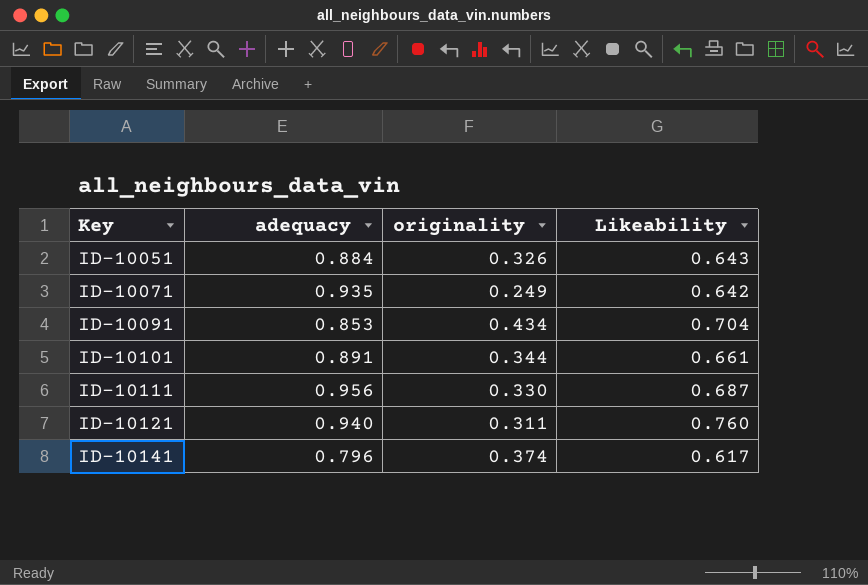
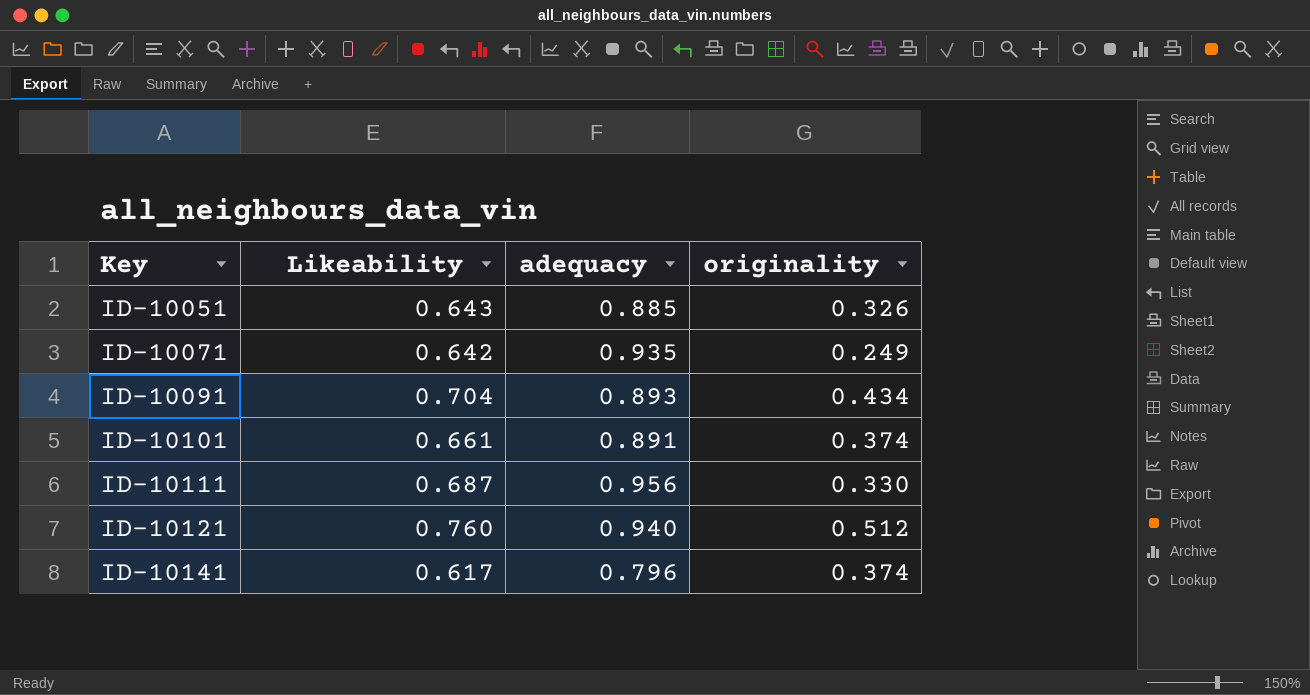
column Likeability | position: 4 -> 2
ID-10051 | adequacy: 0.884 -> 0.885
ID-10091 | adequacy: 0.853 -> 0.893
ID-10101 | originality: 0.344 -> 0.374
ID-10121 | originality: 0.311 -> 0.512

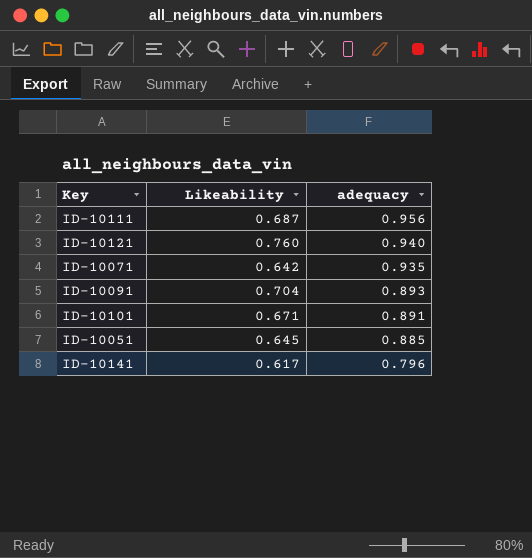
row order: Key ascending -> adequacy descending
column originality | position: 4 -> none
ID-10101 | Likeability: 0.661 -> 0.671
ID-10051 | Likeability: 0.643 -> 0.645

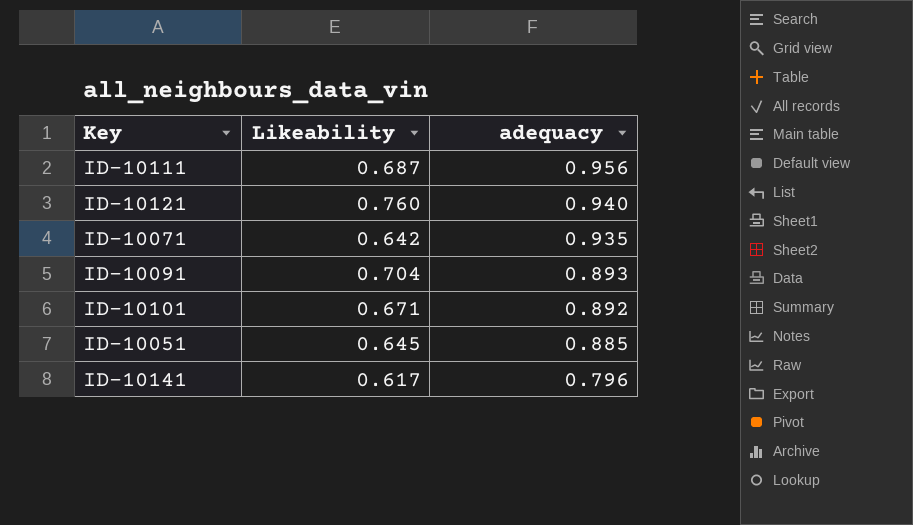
ID-10101 | adequacy: 0.891 -> 0.892

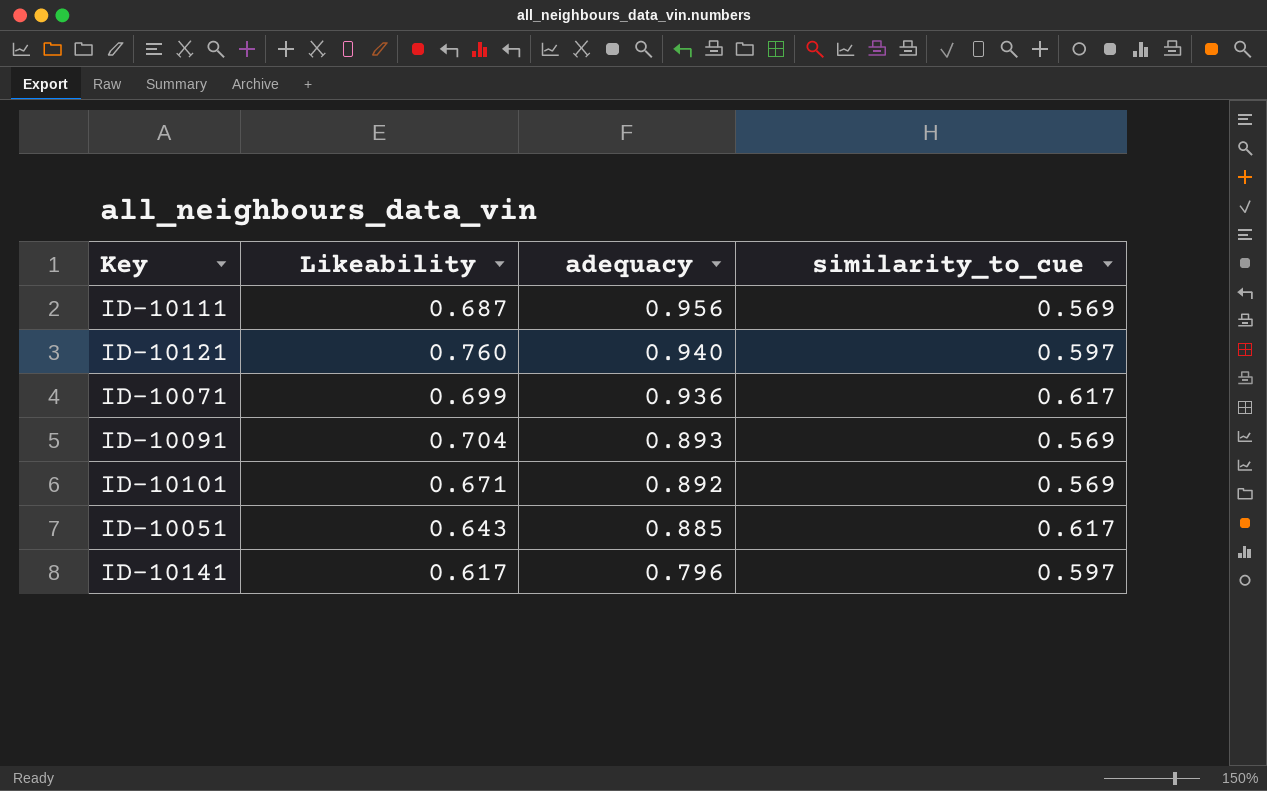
column similarity_to_cue | position: none -> 4
ID-10071 | Likeability: 0.642 -> 0.699
ID-10071 | adequacy: 0.935 -> 0.936
ID-10051 | Likeability: 0.645 -> 0.643

